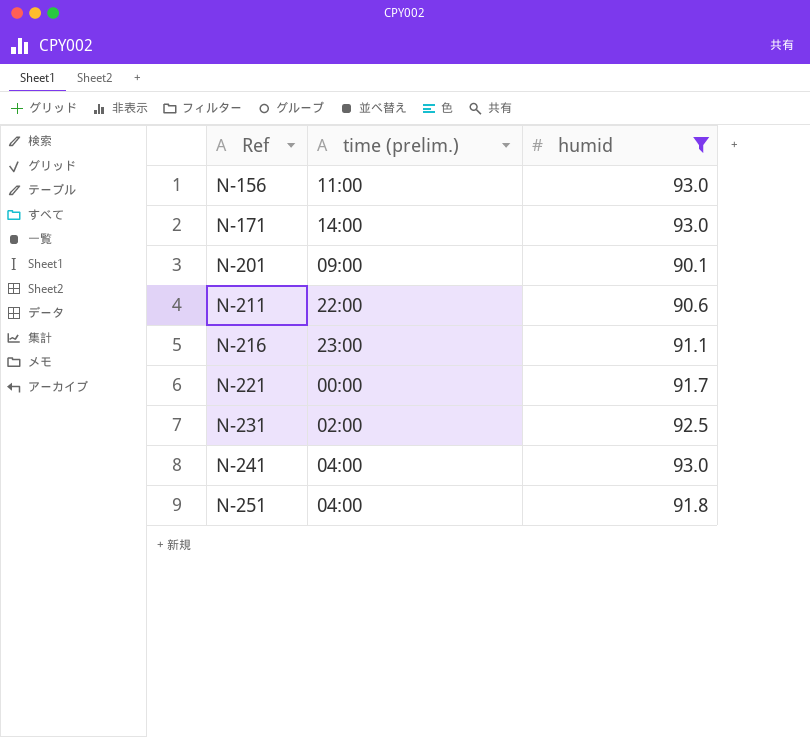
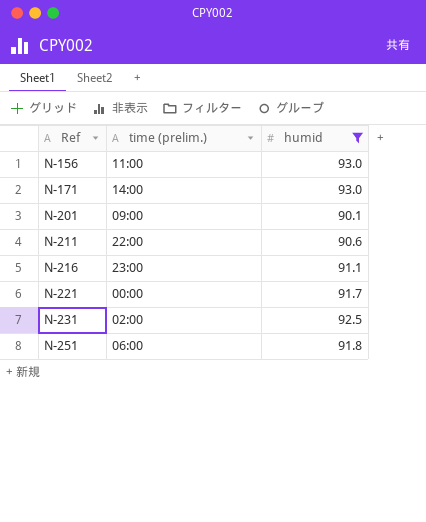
row N-241: 04:00 | 93.0 -> none
N-251 | time (prelim.): 04:00 -> 06:00

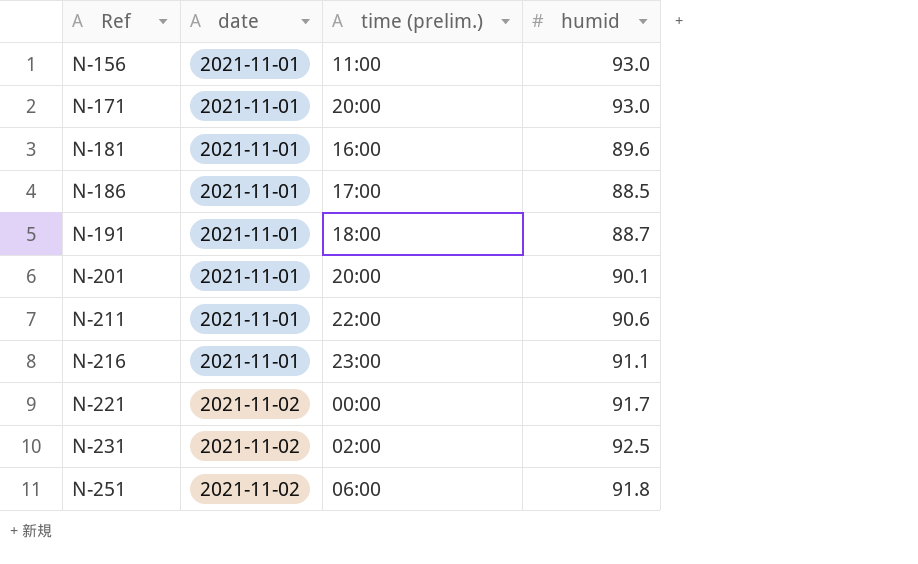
filter: humid >= 90.1 -> none
column date | position: none -> 2
N-171 | time (prelim.): 14:00 -> 20:00
N-201 | time (prelim.): 09:00 -> 20:00

